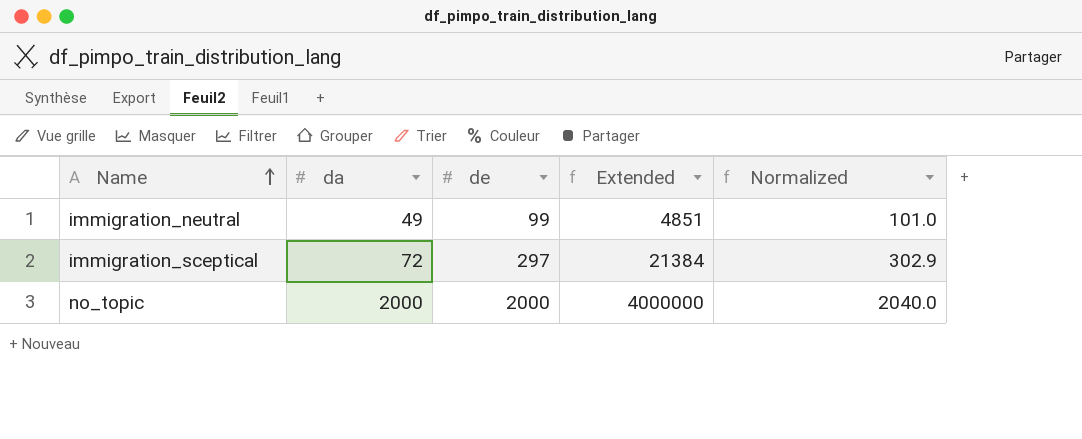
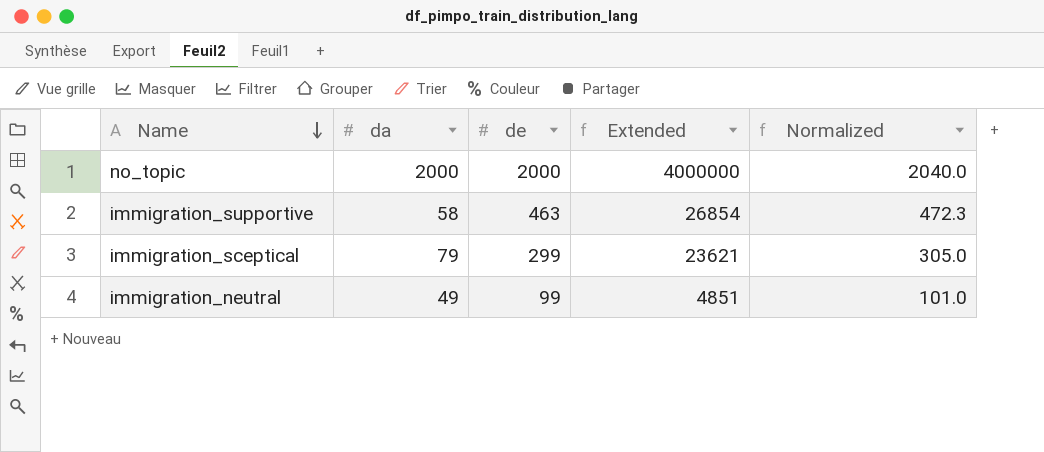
row order: Name ascending -> Name descending
row immigration_supportive: none -> 58 | 463 | 26854 | 472.3
immigration_sceptical | da: 72 -> 79
immigration_sceptical | de: 297 -> 299
immigration_sceptical | Extended: 21384 -> 23621
immigration_sceptical | Normalized: 302.9 -> 305.0

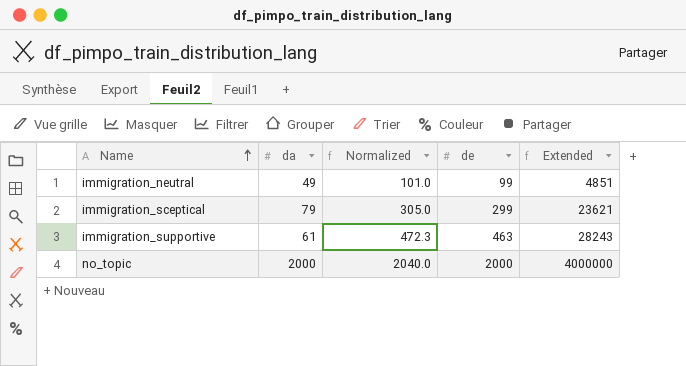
row order: Name descending -> Name ascending
column Normalized | position: 5 -> 3
immigration_supportive | da: 58 -> 61
immigration_supportive | Extended: 26854 -> 28243

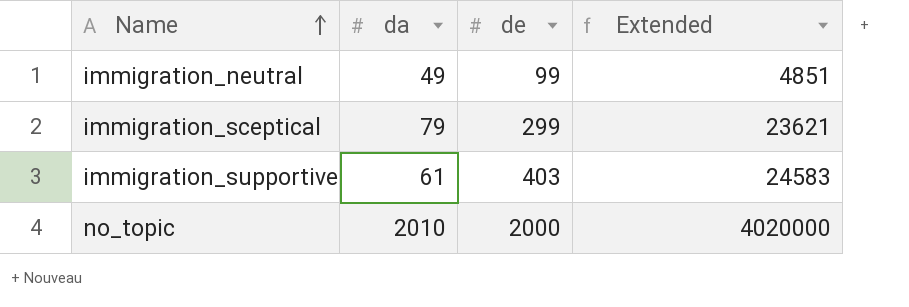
column Normalized | formula: [de] * 1.02 -> none
immigration_supportive | de: 463 -> 403
immigration_supportive | Extended: 28243 -> 24583
no_topic | da: 2000 -> 2010
no_topic | Extended: 4000000 -> 4020000

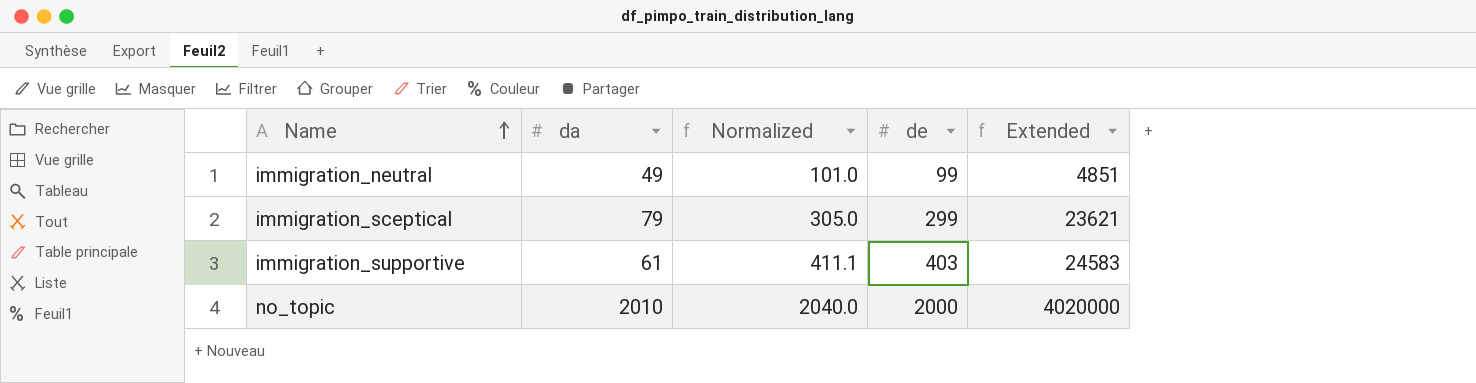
column Normalized | formula: none -> [de] * 1.02

